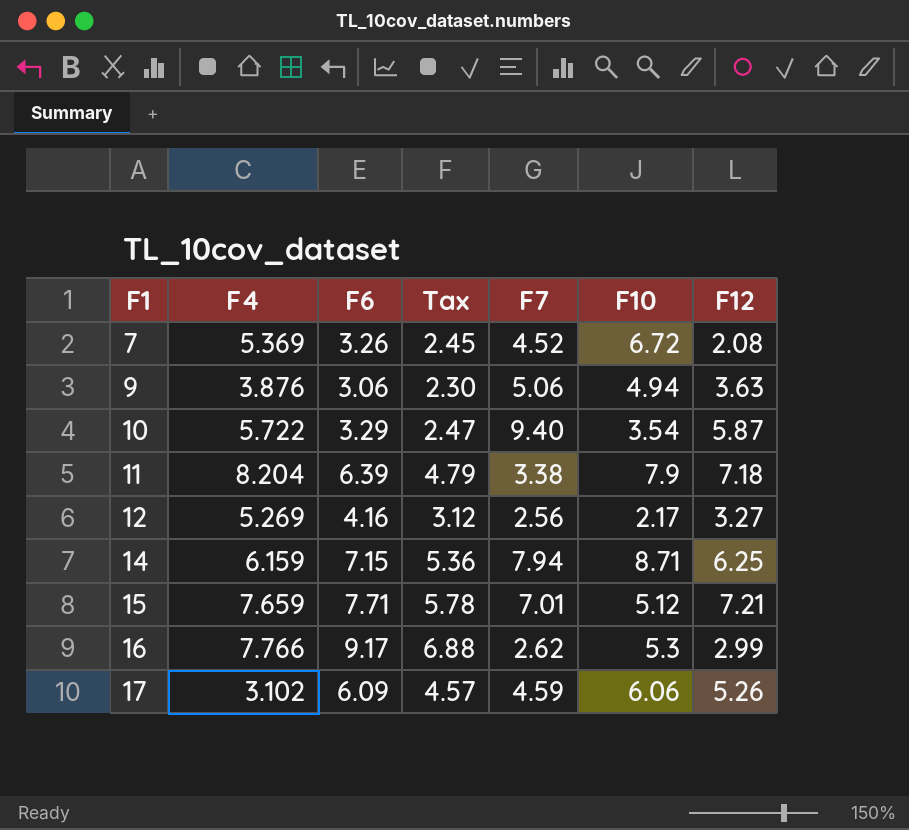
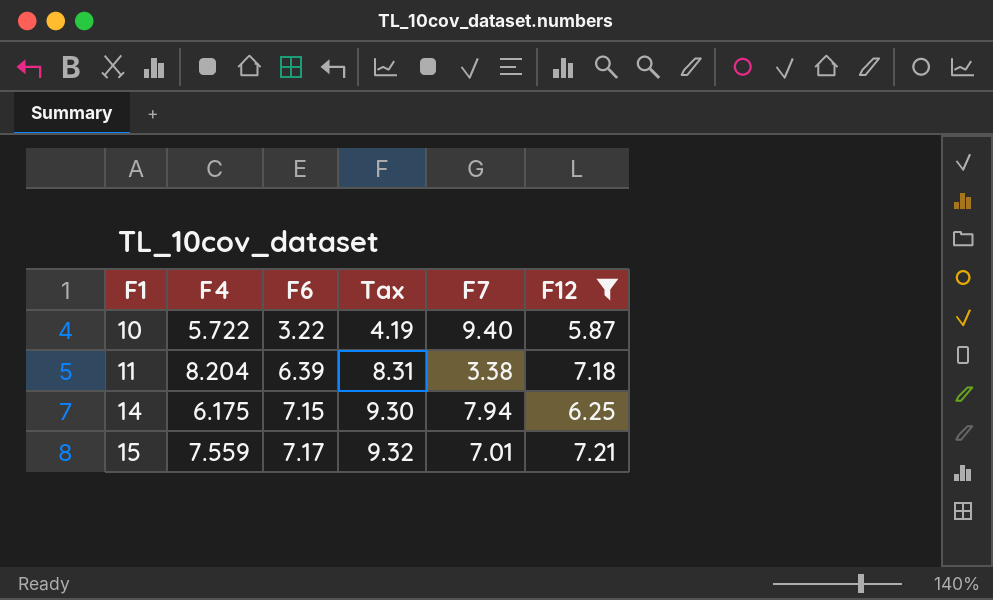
filter: none -> F12 >= 5.87
column F10 | position: 6 -> none
column Tax | formula: [F6] * 0.75 -> [F6] * 1.3
10 | F6: 3.29 -> 3.22
14 | F4: 6.159 -> 6.175
15 | F4: 7.659 -> 7.559
15 | F6: 7.71 -> 7.17

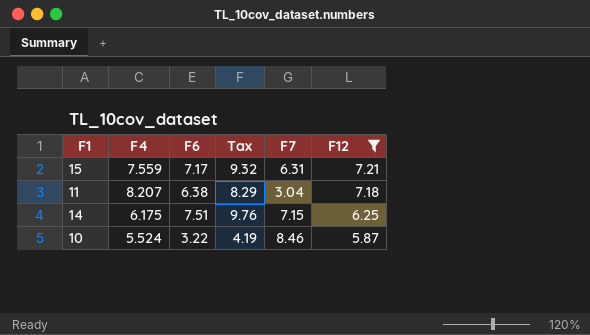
row order: F1 ascending -> F12 descending
15 | F7: 7.01 -> 6.31
11 | F4: 8.204 -> 8.207
11 | F6: 6.39 -> 6.38
11 | Tax: 8.31 -> 8.29
11 | F7: 3.38 -> 3.04
14 | F6: 7.15 -> 7.51
14 | Tax: 9.30 -> 9.76
14 | F7: 7.94 -> 7.15
10 | F4: 5.722 -> 5.524
10 | F7: 9.40 -> 8.46

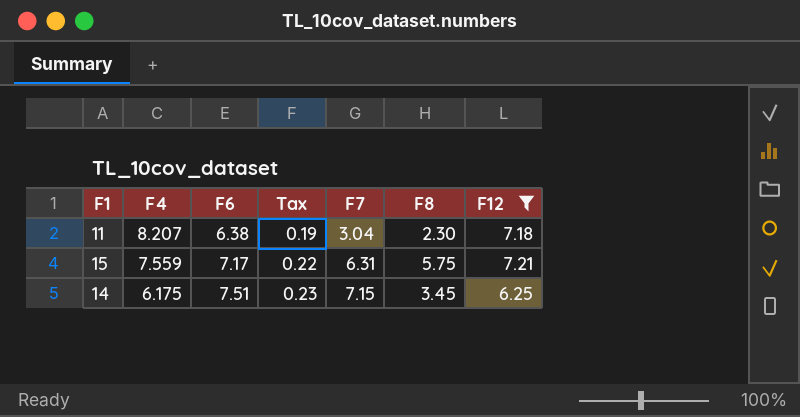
row order: F12 descending -> F4 descending
column Tax | formula: [F6] * 1.3 -> [F6] * 0.03
column F8 | position: none -> 6
row 10: 5.524 | 3.22 | 4.19 | 8.46 | 5.87 -> none

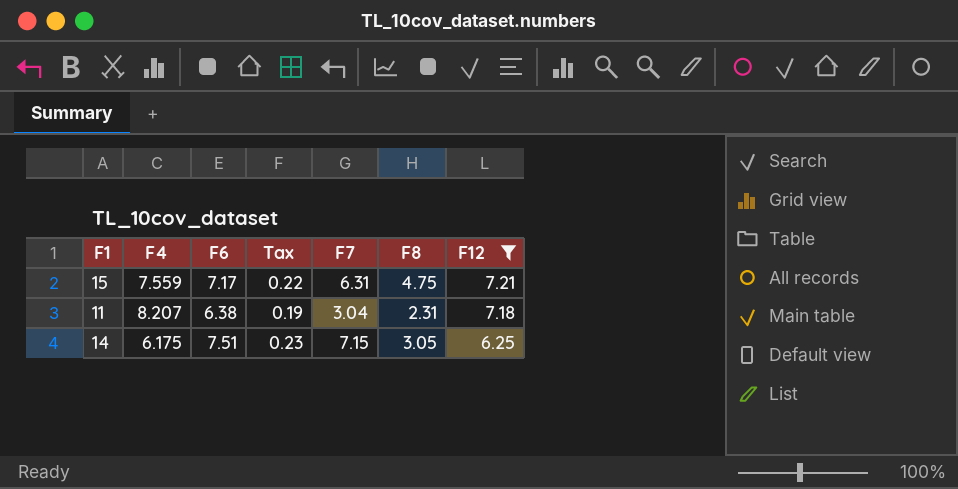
row order: F4 descending -> F12 descending
15 | F8: 5.75 -> 4.75
11 | F8: 2.30 -> 2.31
14 | F8: 3.45 -> 3.05

